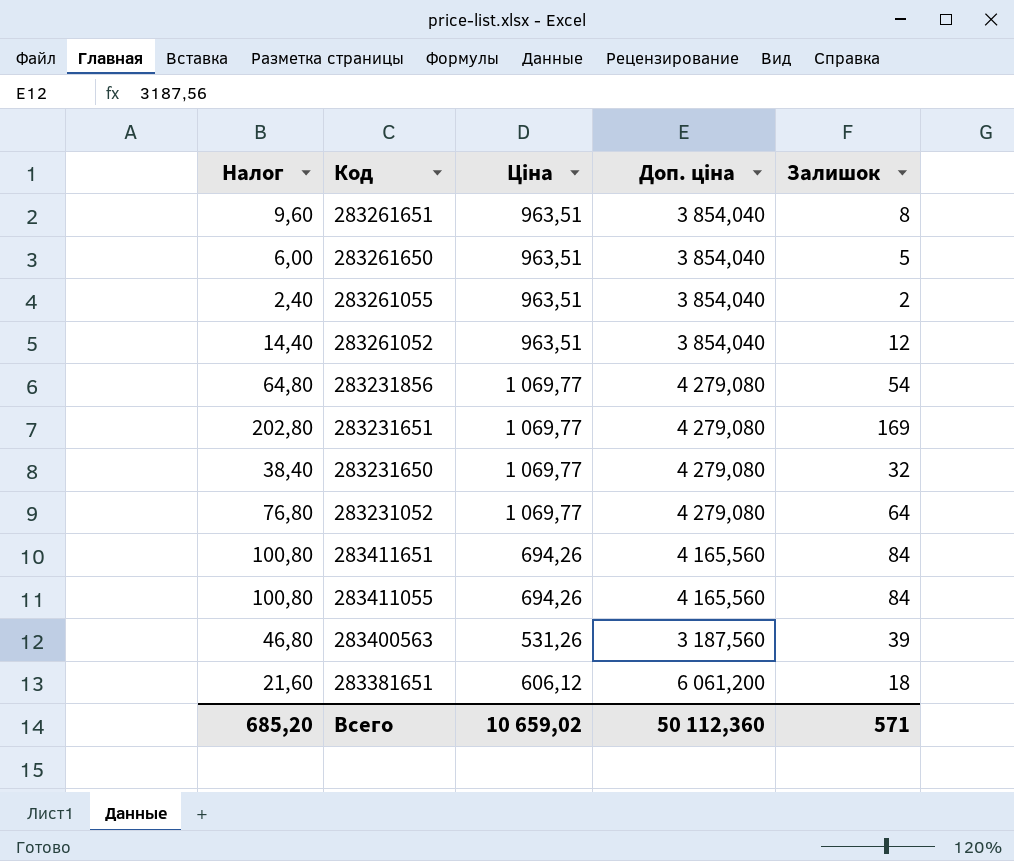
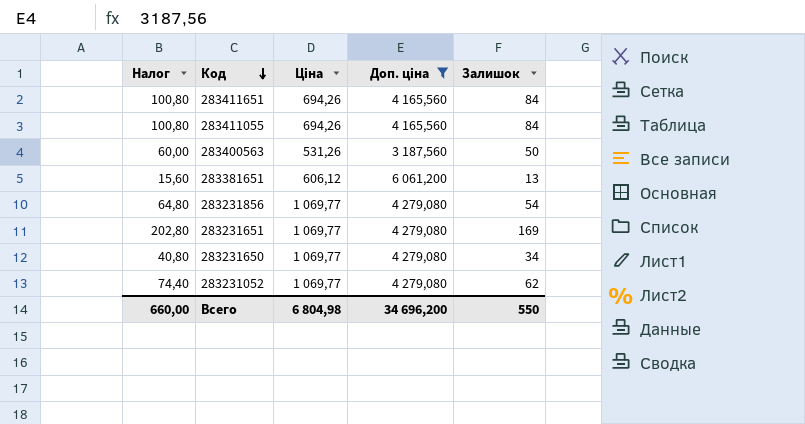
filter: none -> Доп. ціна != 3 854,040
row order: none -> Код descending
283400563 | Налог: 46,80 -> 60,00
283400563 | Залишок: 39 -> 50
283381651 | Налог: 21,60 -> 15,60
283381651 | Залишок: 18 -> 13
283231650 | Налог: 38,40 -> 40,80
283231650 | Залишок: 32 -> 34
283231052 | Налог: 76,80 -> 74,40
283231052 | Залишок: 64 -> 62
Всего | Налог: 685,20 -> 660,00
Всего | Ціна: 10 659,02 -> 6 804,98
Всего | Доп. ціна: 50 112,360 -> 34 696,200
Всего | Залишок: 571 -> 550

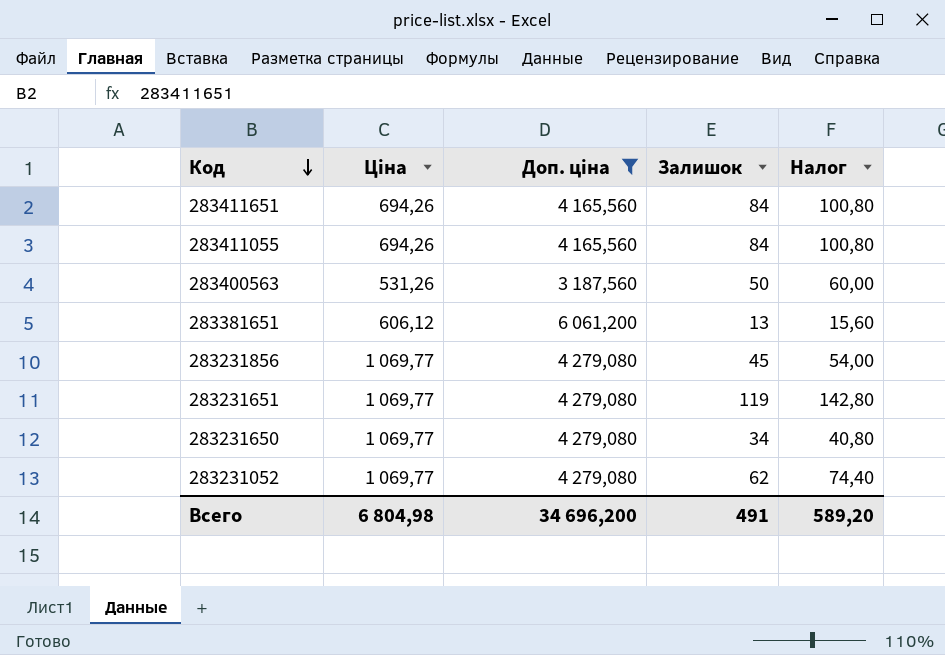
column Налог | position: 1 -> 5
283231856 | Залишок: 54 -> 45
283231856 | Налог: 64,80 -> 54,00
283231651 | Залишок: 169 -> 119
283231651 | Налог: 202,80 -> 142,80
Всего | Залишок: 550 -> 491
Всего | Налог: 660,00 -> 589,20

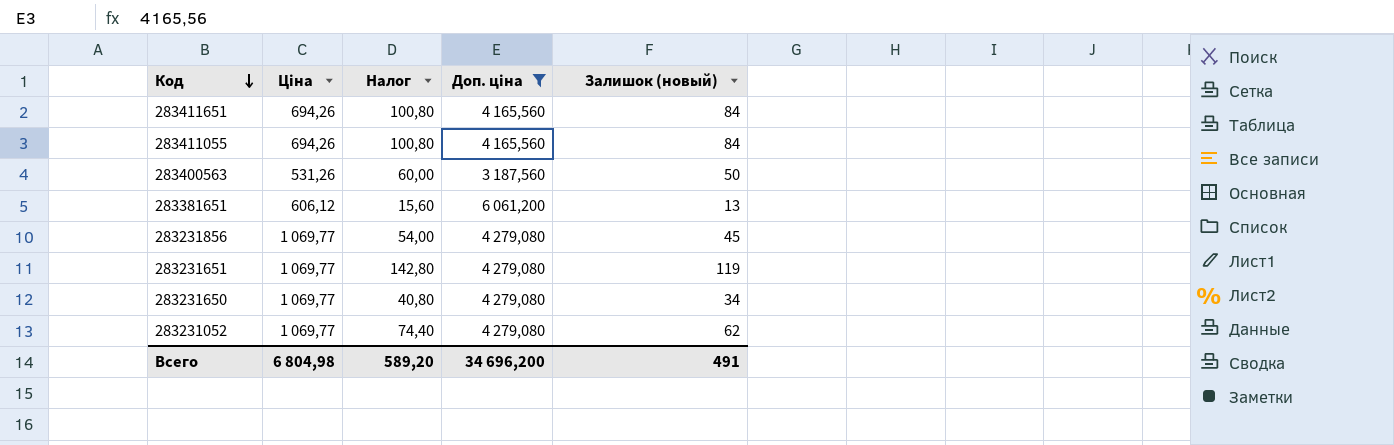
column Налог | position: 5 -> 3
column name: Залишок -> Залишок (новый)

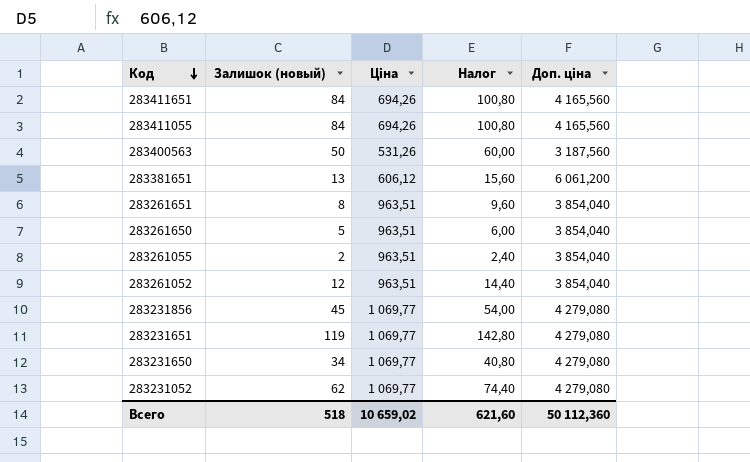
filter: Доп. ціна != 3 854,040 -> none
column Залишок (новый) | position: 5 -> 2
Всего | Залишок (новый): 491 -> 518
Всего | Ціна: 6 804,98 -> 10 659,02
Всего | Налог: 589,20 -> 621,60
Всего | Доп. ціна: 34 696,200 -> 50 112,360

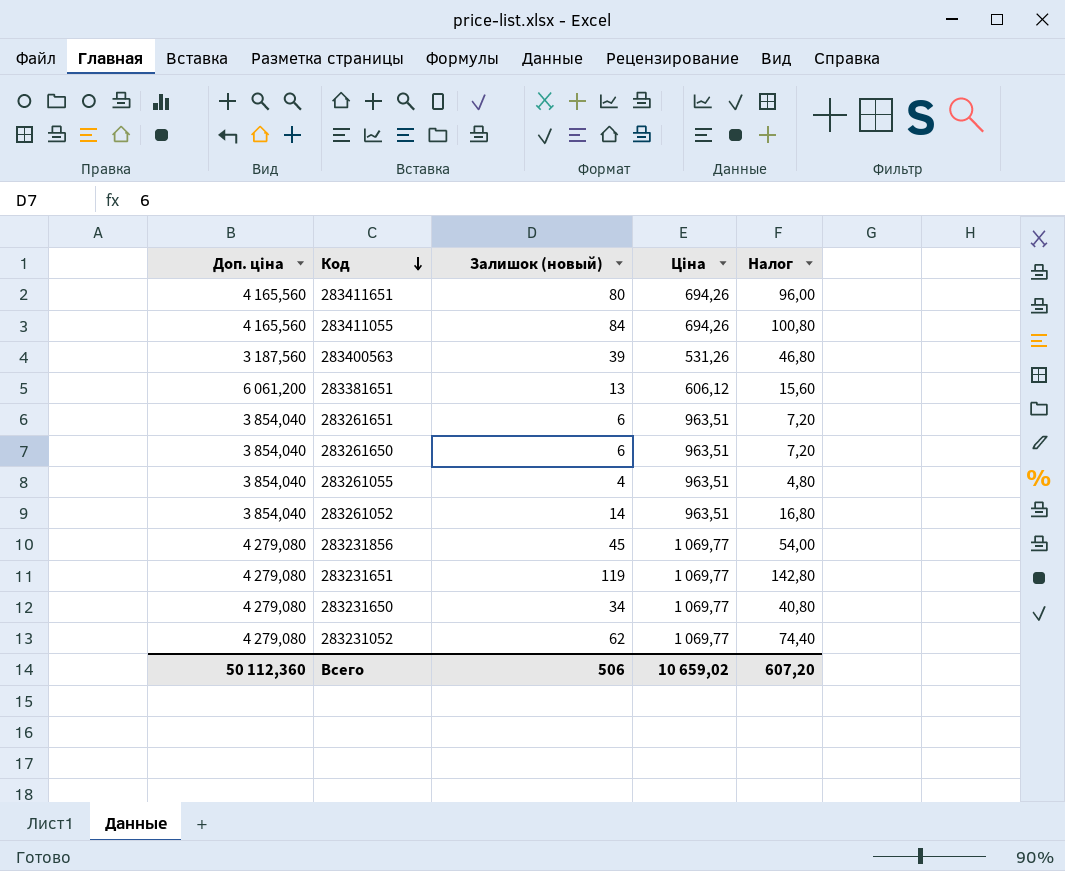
column Доп. ціна | position: 5 -> 1
283411651 | Залишок (новый): 84 -> 80
283411651 | Налог: 100,80 -> 96,00
283400563 | Залишок (новый): 50 -> 39
283400563 | Налог: 60,00 -> 46,80
283261651 | Залишок (новый): 8 -> 6
283261651 | Налог: 9,60 -> 7,20
283261650 | Залишок (новый): 5 -> 6
283261650 | Налог: 6,00 -> 7,20
283261055 | Залишок (новый): 2 -> 4
283261055 | Налог: 2,40 -> 4,80
283261052 | Залишок (новый): 12 -> 14
283261052 | Налог: 14,40 -> 16,80
Всего | Залишок (новый): 518 -> 506
Всего | Налог: 621,60 -> 607,20

